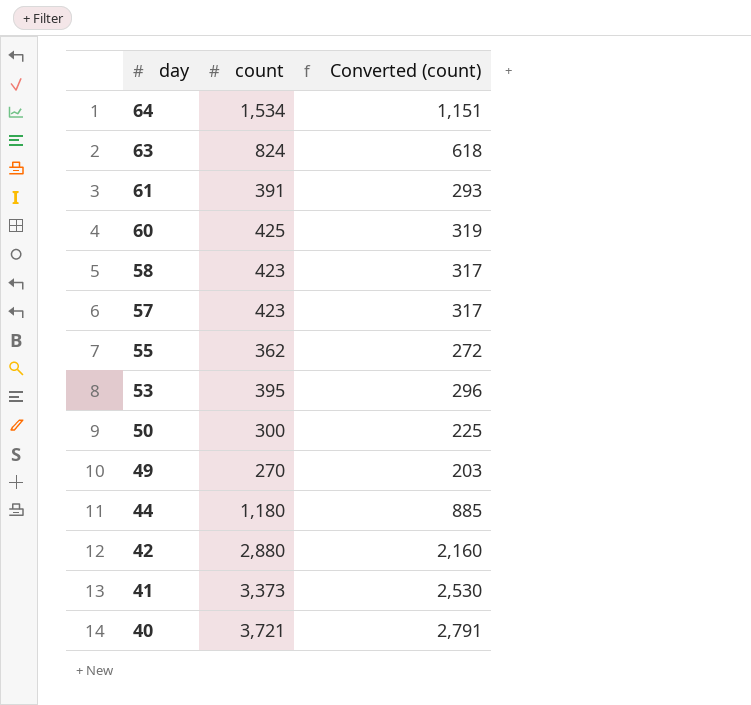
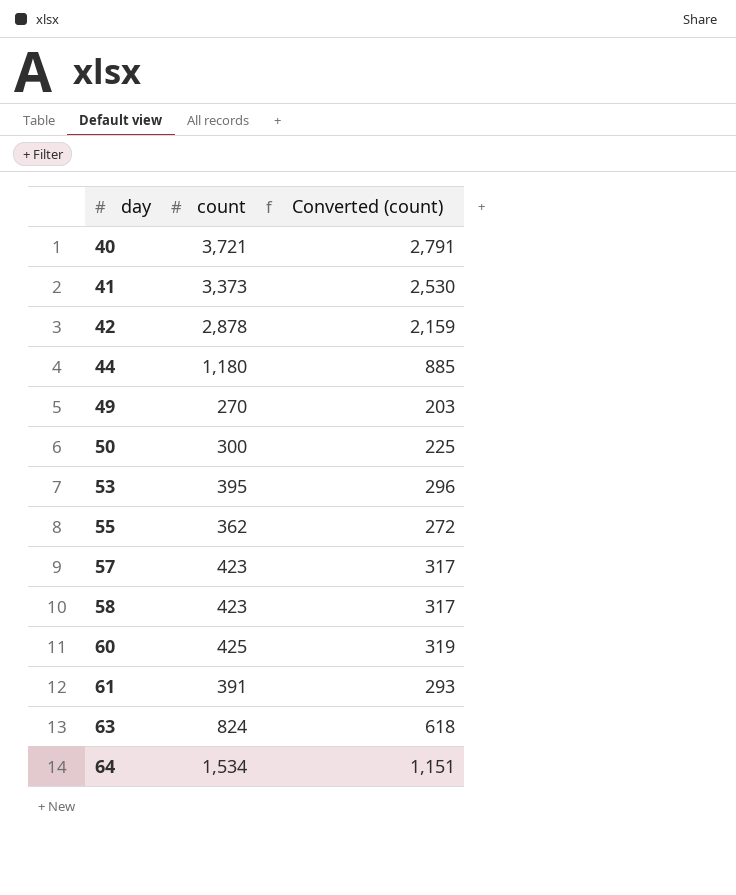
row order: day descending -> day ascending
42 | count: 2,880 -> 2,878
42 | Converted (count): 2,160 -> 2,159

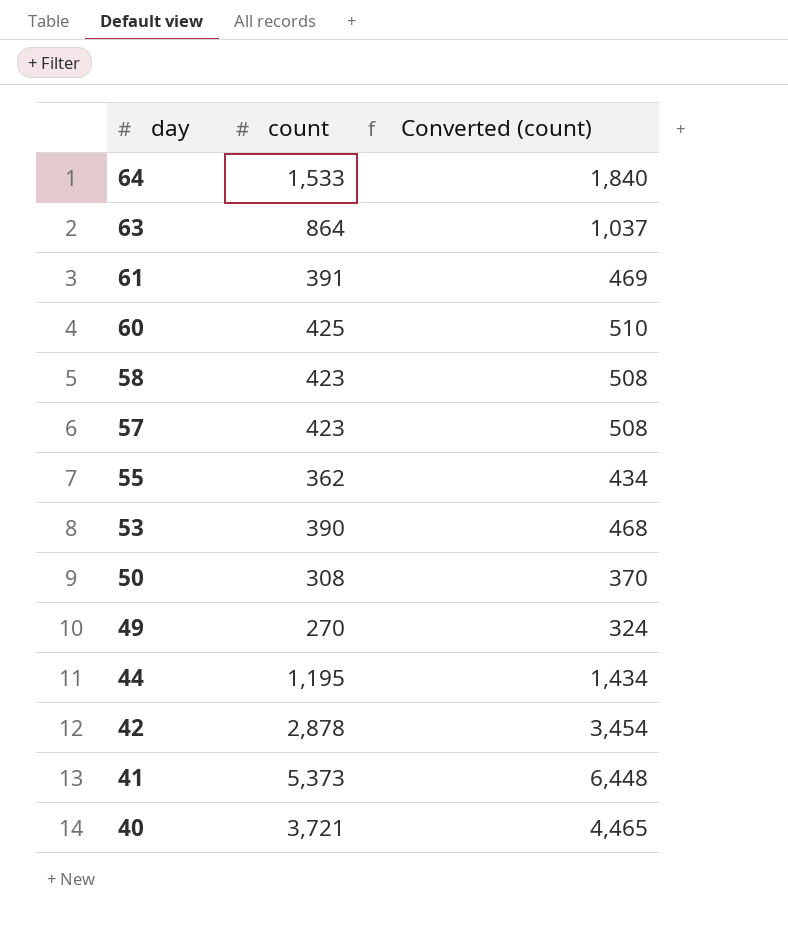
row order: day ascending -> day descending
column Converted (count) | formula: [count] * 0.75 -> [count] * 1.2
64 | count: 1,534 -> 1,533
63 | count: 824 -> 864
53 | count: 395 -> 390
50 | count: 300 -> 308
44 | count: 1,180 -> 1,195
41 | count: 3,373 -> 5,373

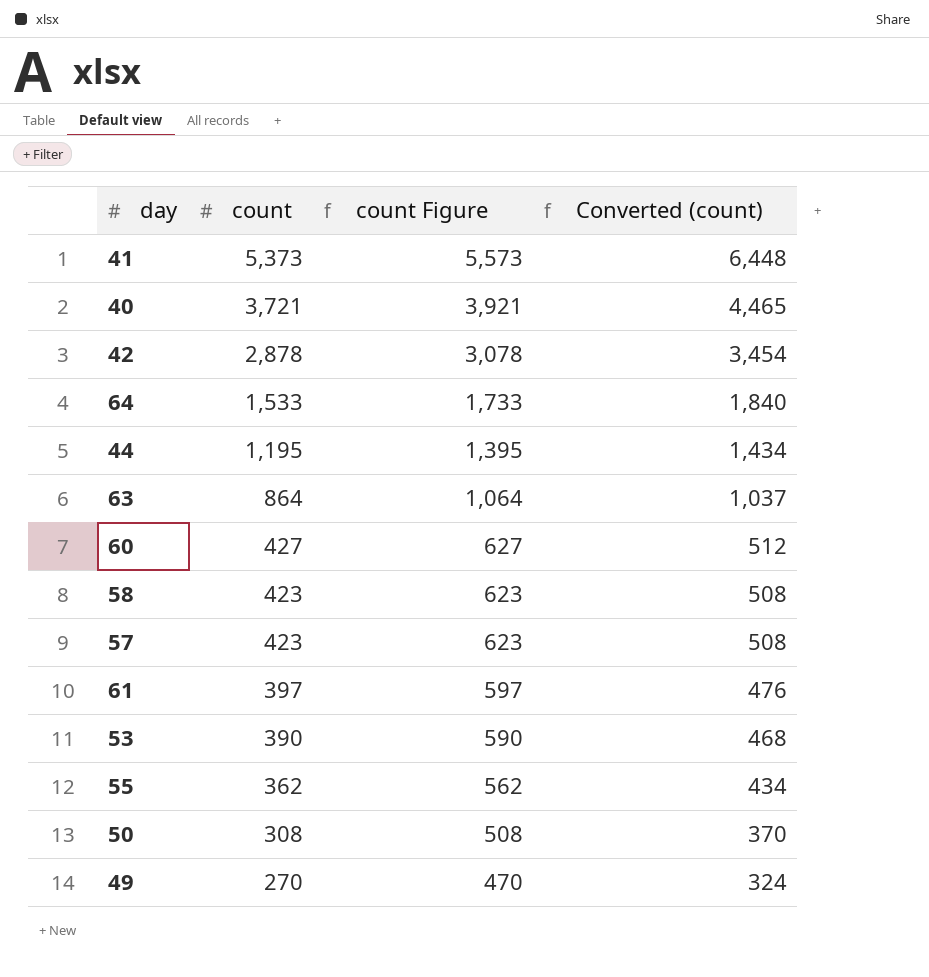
row order: day descending -> count descending
column count Figure | formula: none -> [count] + 200
60 | count: 425 -> 427
60 | Converted (count): 510 -> 512
61 | count: 391 -> 397
61 | Converted (count): 469 -> 476

